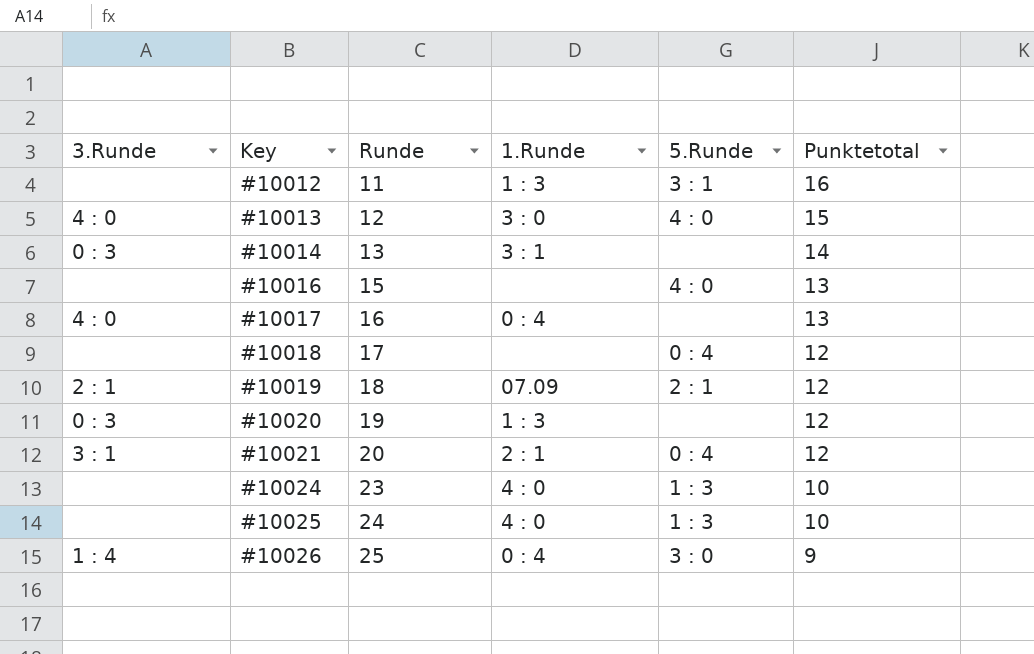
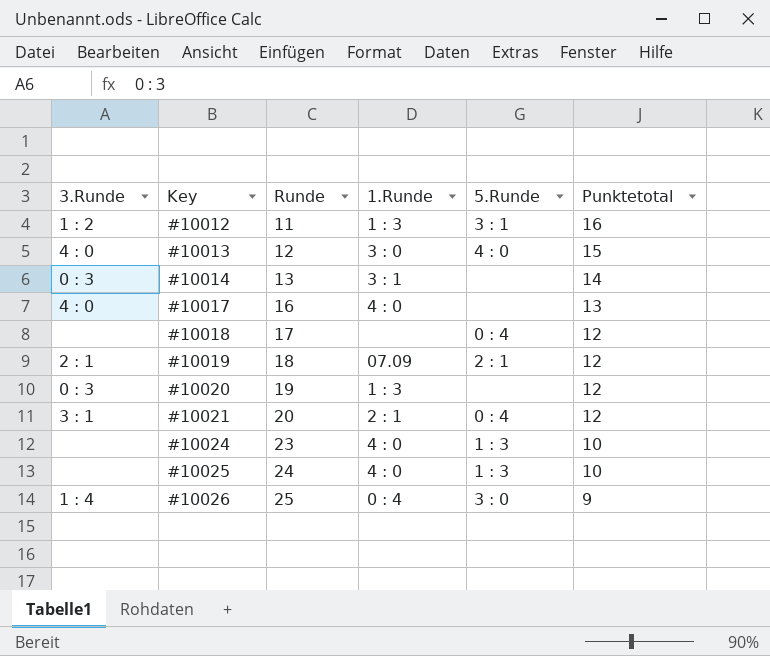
row #10016: none | 15 | none | 4 : 0 | 13 -> none
#10012 | 3.Runde: none -> 1 : 2
#10017 | 1.Runde: 0 : 4 -> 4 : 0

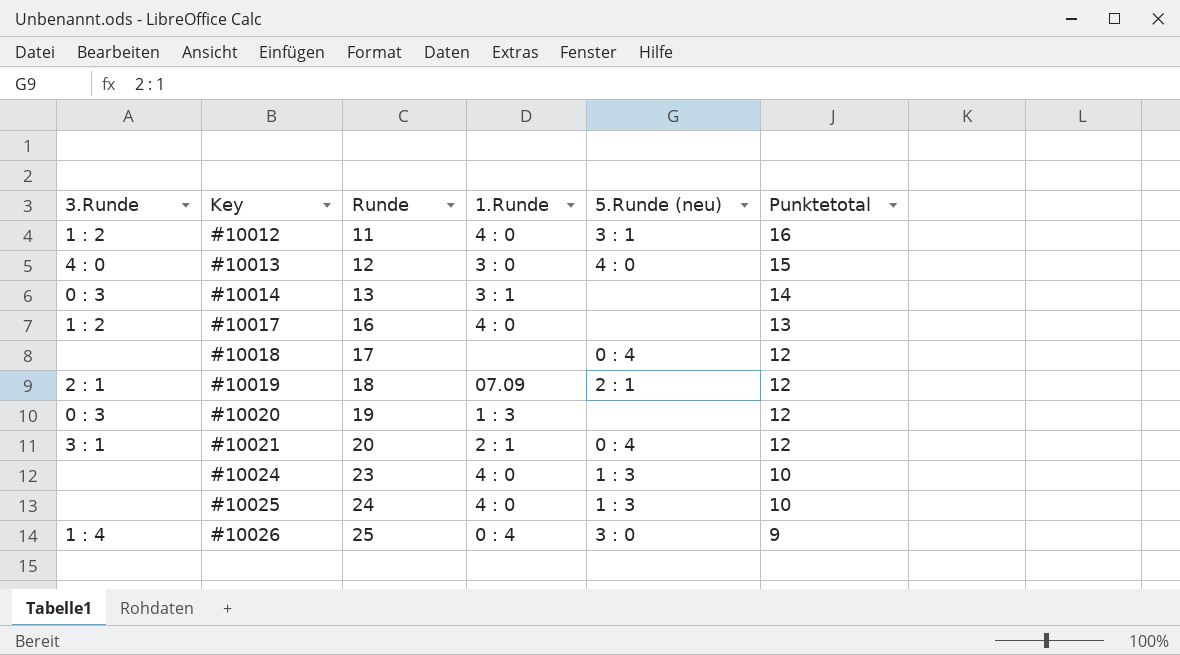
column name: 5.Runde -> 5.Runde (neu)
#10012 | 1.Runde: 1 : 3 -> 4 : 0
#10017 | 3.Runde: 4 : 0 -> 1 : 2

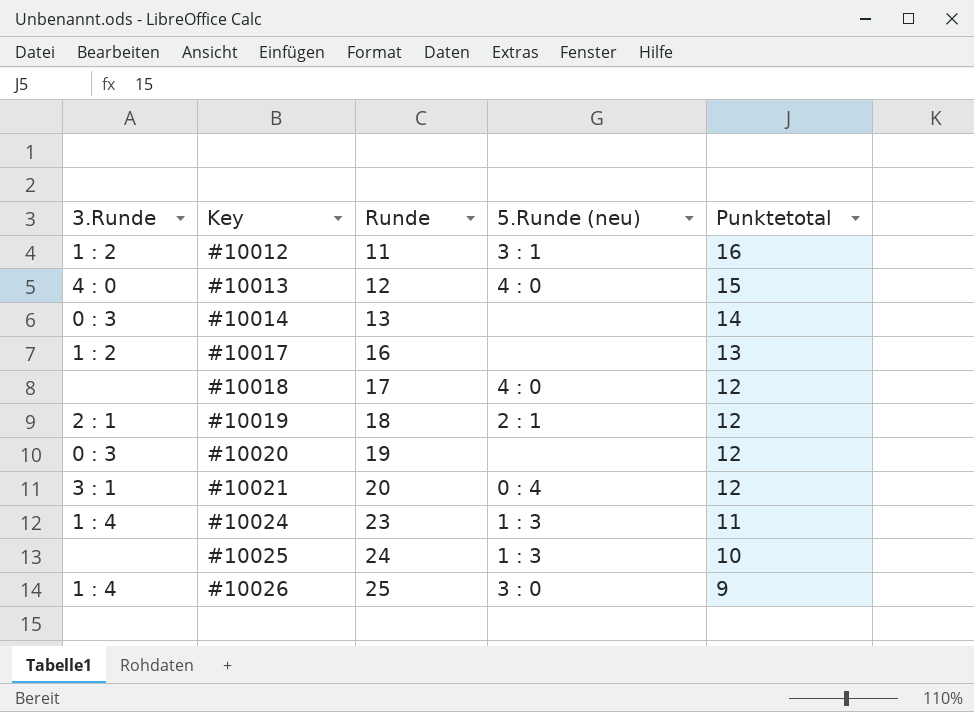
column 1.Runde | position: 4 -> none
#10018 | 5.Runde (neu): 0 : 4 -> 4 : 0
#10024 | 3.Runde: none -> 1 : 4
#10024 | Punktetotal: 10 -> 11

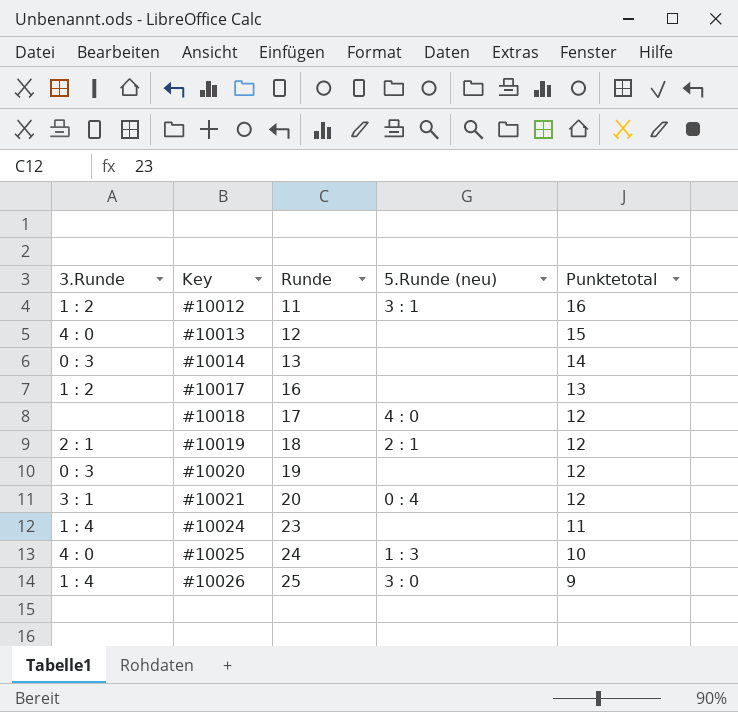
#10013 | 5.Runde (neu): 4 : 0 -> none
#10024 | 5.Runde (neu): 1 : 3 -> none
#10025 | 3.Runde: none -> 4 : 0

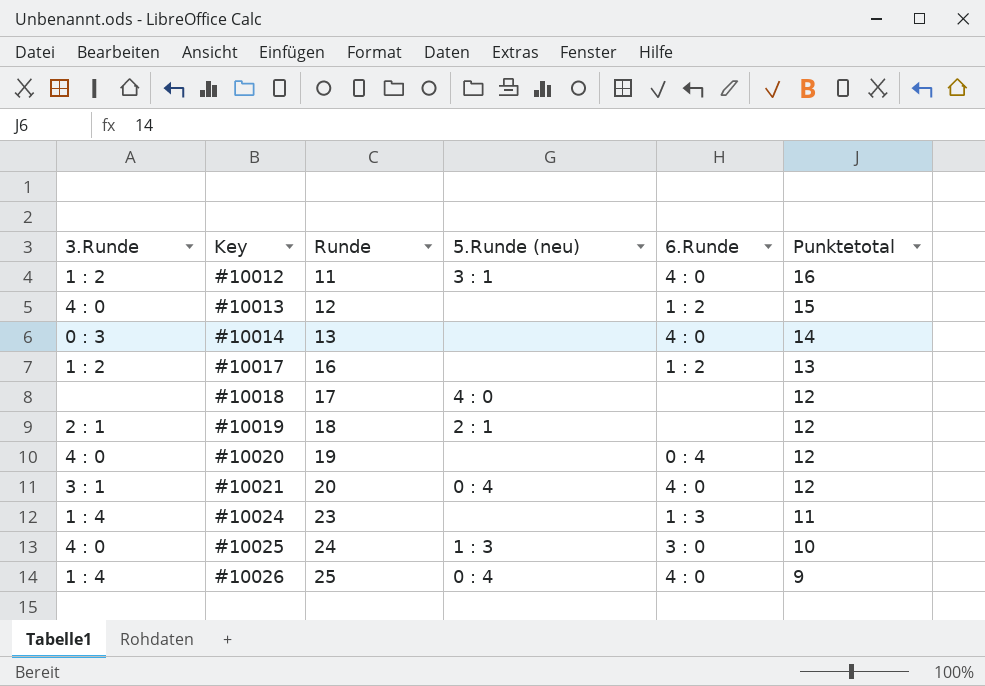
column 6.Runde | position: none -> 5
#10020 | 3.Runde: 0 : 3 -> 4 : 0
#10026 | 5.Runde (neu): 3 : 0 -> 0 : 4

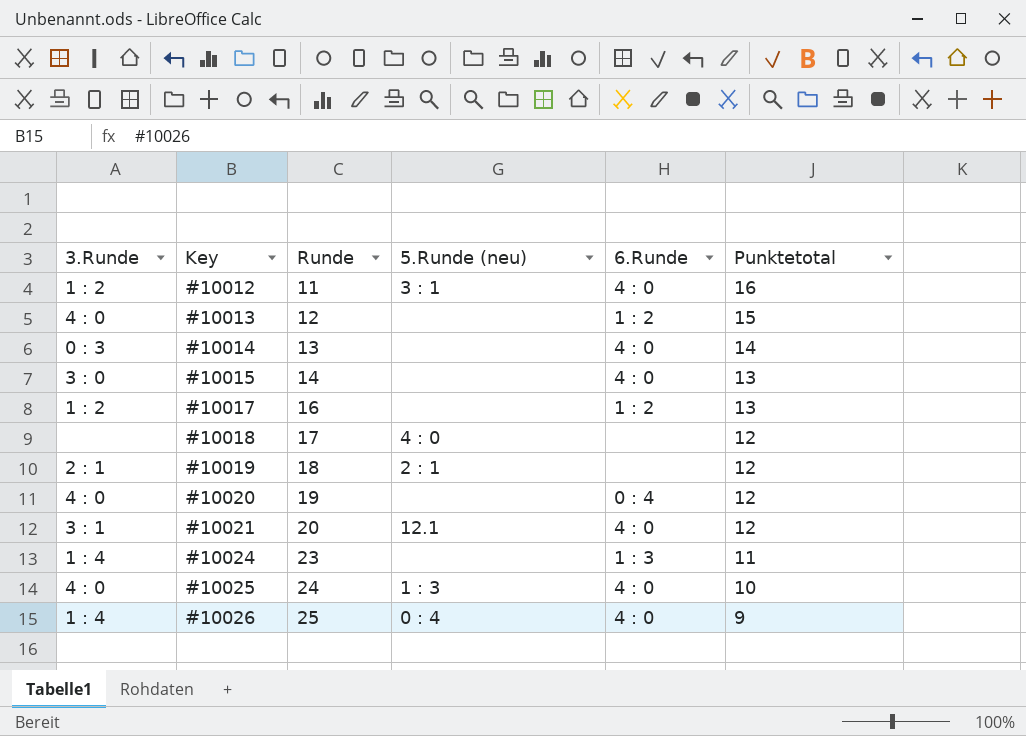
row #10015: none -> 3 : 0 | 14 | none | 4 : 0 | 13
#10021 | 5.Runde (neu): 0 : 4 -> 12.1
#10025 | 6.Runde: 3 : 0 -> 4 : 0

